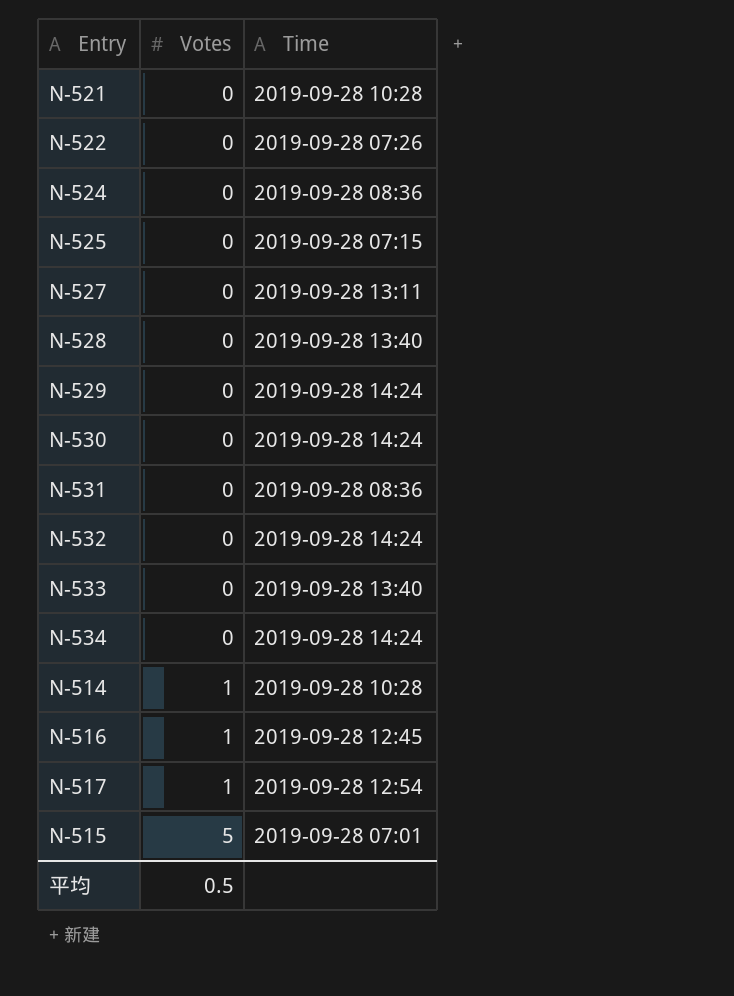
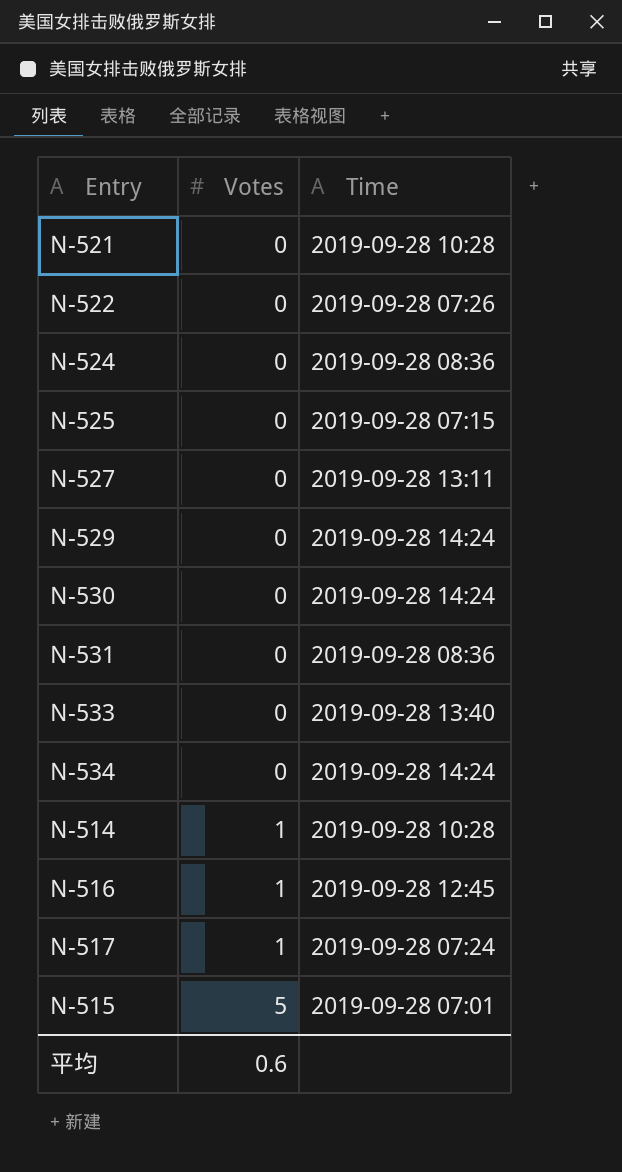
row N-528: 0 | 2019-09-28 13:40 -> none
row N-532: 0 | 2019-09-28 14:24 -> none
N-517 | Time: 2019-09-28 12:54 -> 2019-09-28 07:24
平均 | Votes: 0.5 -> 0.6

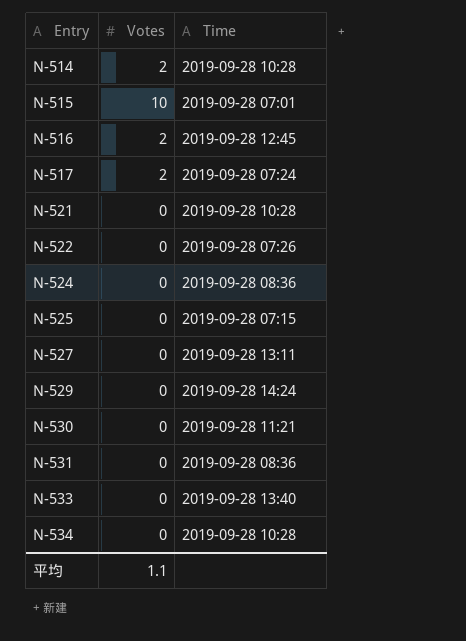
row order: Votes ascending -> Entry ascending
N-514 | Votes: 1 -> 2
N-515 | Votes: 5 -> 10
N-516 | Votes: 1 -> 2
N-517 | Votes: 1 -> 2
N-530 | Time: 2019-09-28 14:24 -> 2019-09-28 11:21
N-534 | Time: 2019-09-28 14:24 -> 2019-09-28 10:28
平均 | Votes: 0.6 -> 1.1

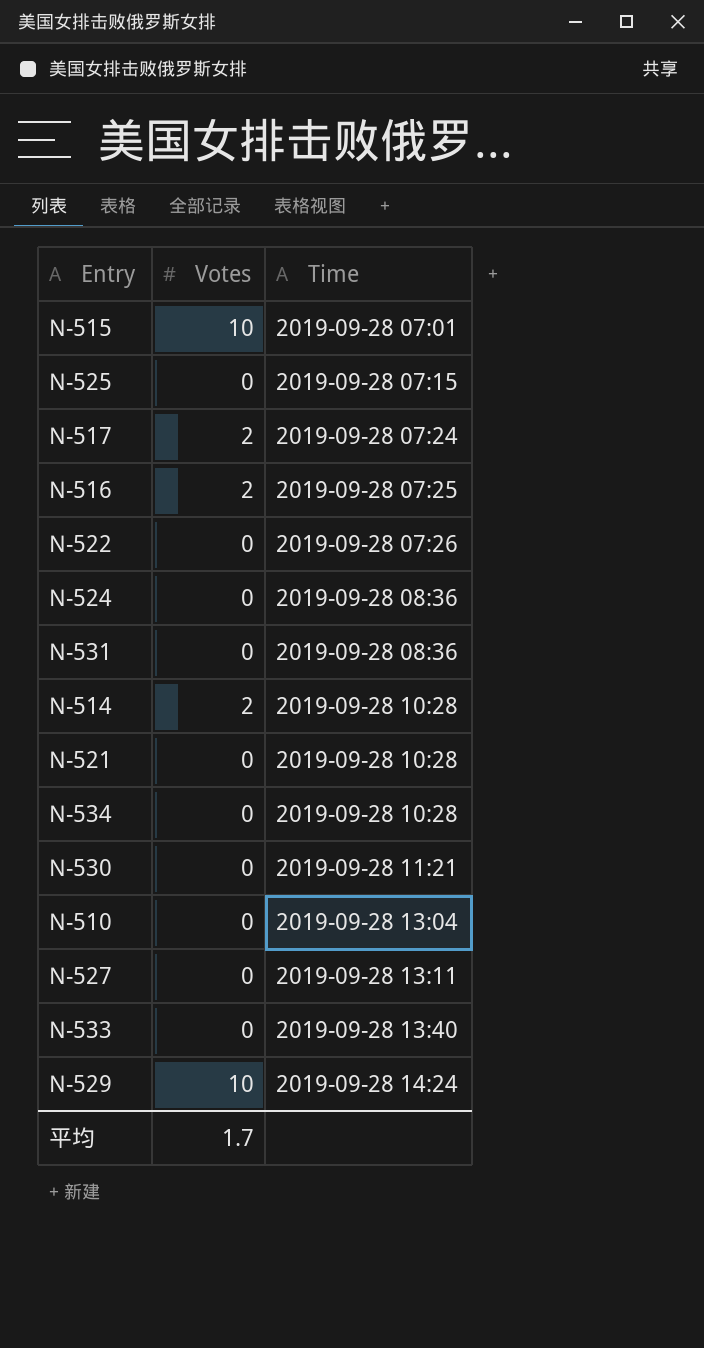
row order: Entry ascending -> Time ascending
N-516 | Time: 2019-09-28 12:45 -> 2019-09-28 07:25
row N-510: none -> 0 | 2019-09-28 13:04
N-529 | Votes: 0 -> 10
平均 | Votes: 1.1 -> 1.7

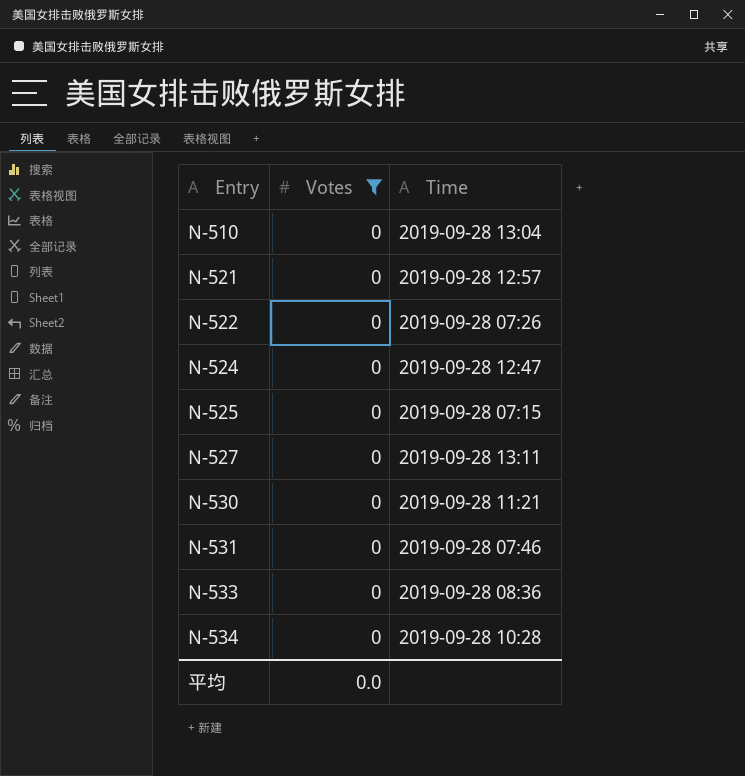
filter: none -> Votes = 0
row order: Time ascending -> Entry ascending
N-521 | Time: 2019-09-28 10:28 -> 2019-09-28 12:57
N-524 | Time: 2019-09-28 08:36 -> 2019-09-28 12:47
N-531 | Time: 2019-09-28 08:36 -> 2019-09-28 07:46
N-533 | Time: 2019-09-28 13:40 -> 2019-09-28 08:36
平均 | Votes: 1.7 -> 0.0

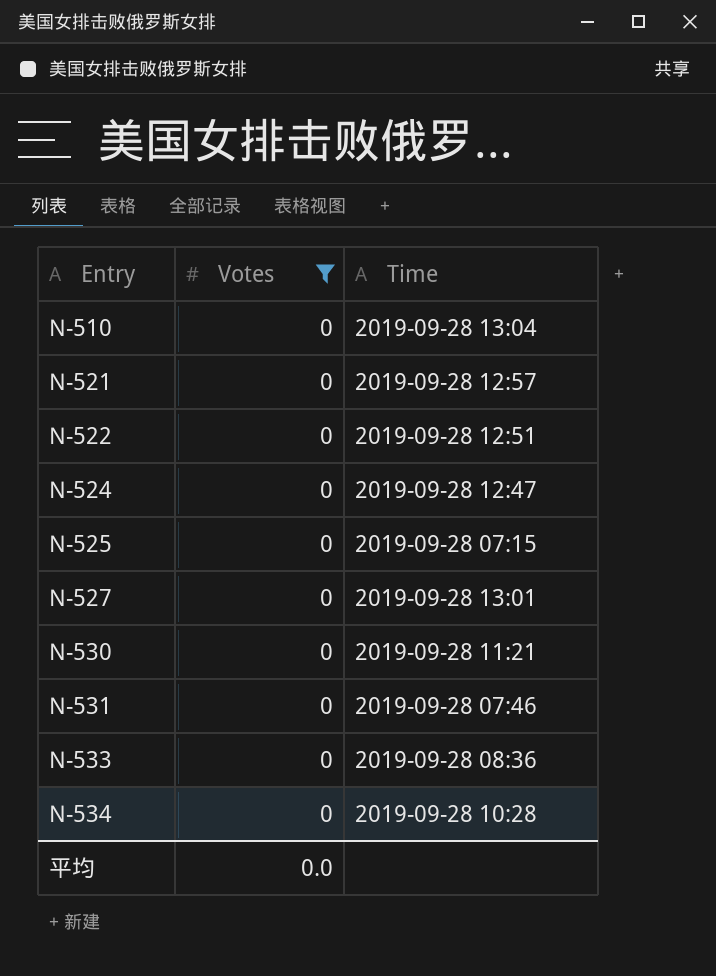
N-522 | Time: 2019-09-28 07:26 -> 2019-09-28 12:51
N-527 | Time: 2019-09-28 13:11 -> 2019-09-28 13:01

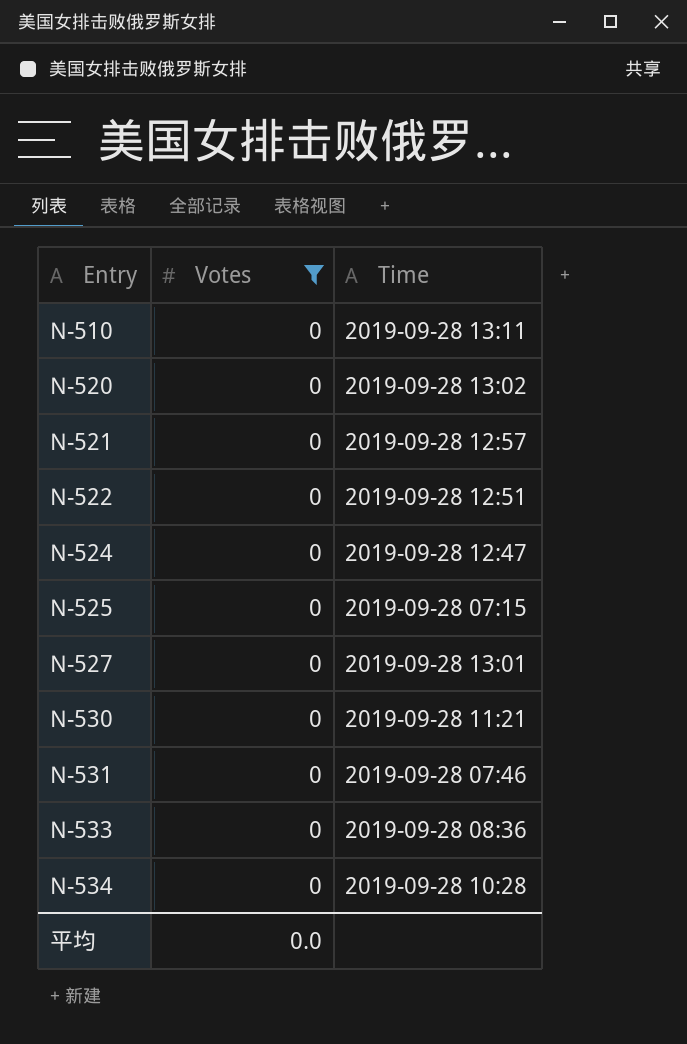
N-510 | Time: 2019-09-28 13:04 -> 2019-09-28 13:11
row N-520: none -> 0 | 2019-09-28 13:02

